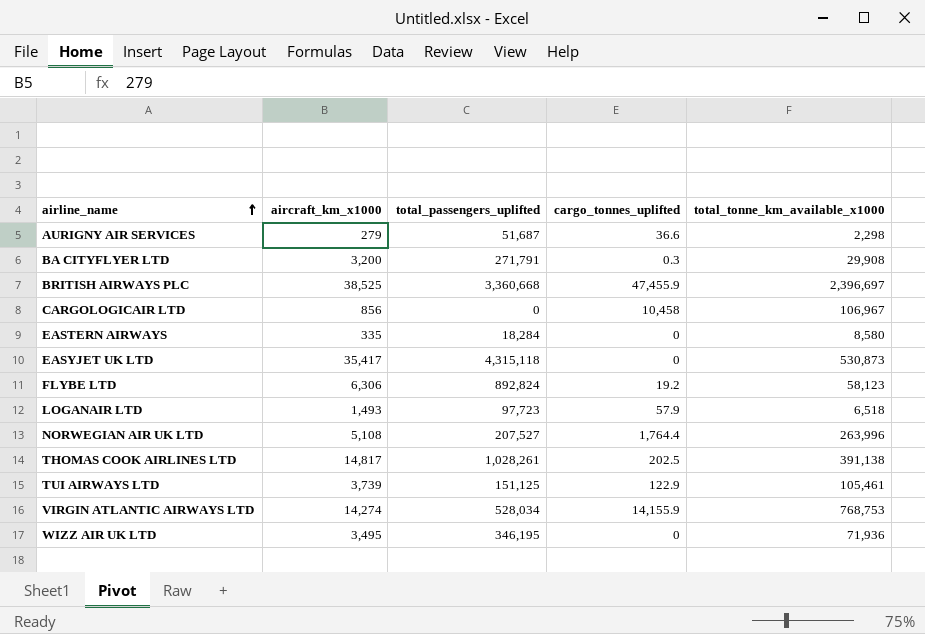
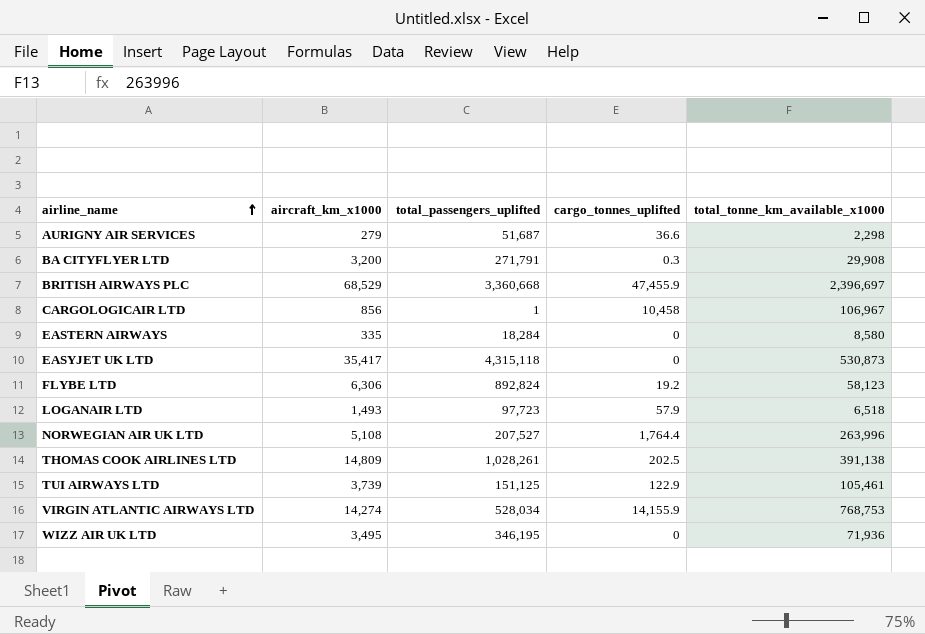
BRITISH AIRWAYS PLC | aircraft_km_x1000: 38,525 -> 68,529
CARGOLOGICAIR LTD | total_passengers_uplifted: 0 -> 1
THOMAS COOK AIRLINES LTD | aircraft_km_x1000: 14,817 -> 14,809

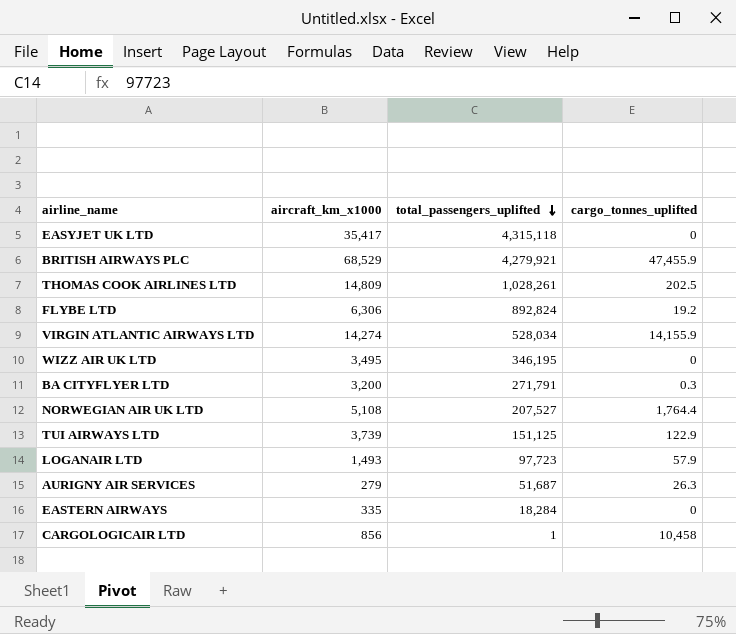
row order: airline_name ascending -> total_passengers_uplifted descending
column total_tonne_km_available_x1000 | position: 5 -> none
BRITISH AIRWAYS PLC | total_passengers_uplifted: 3,360,668 -> 4,279,921
AURIGNY AIR SERVICES | cargo_tonnes_uplifted: 36.6 -> 26.3

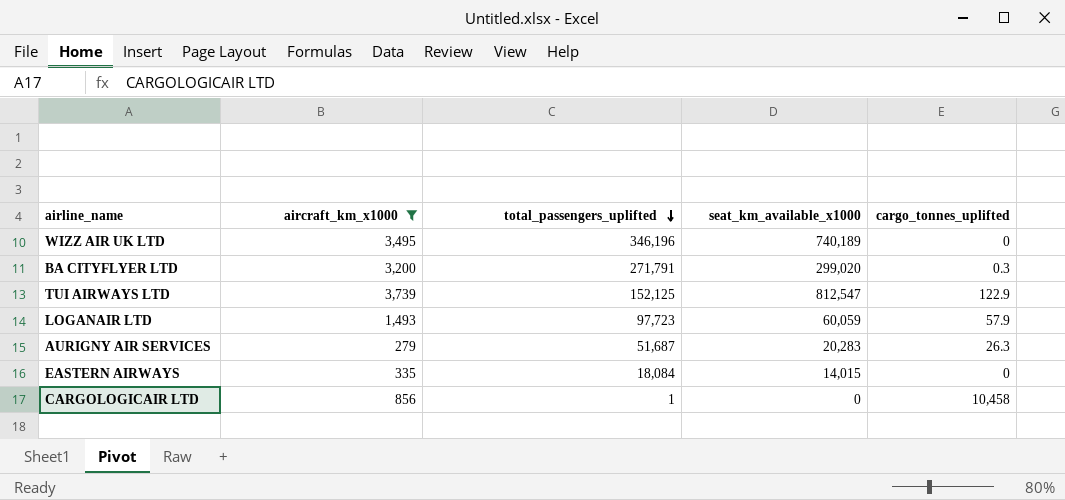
filter: none -> aircraft_km_x1000 <= 3,739
column seat_km_available_x1000 | position: none -> 4
WIZZ AIR UK LTD | total_passengers_uplifted: 346,195 -> 346,196
TUI AIRWAYS LTD | total_passengers_uplifted: 151,125 -> 152,125
EASTERN AIRWAYS | total_passengers_uplifted: 18,284 -> 18,084

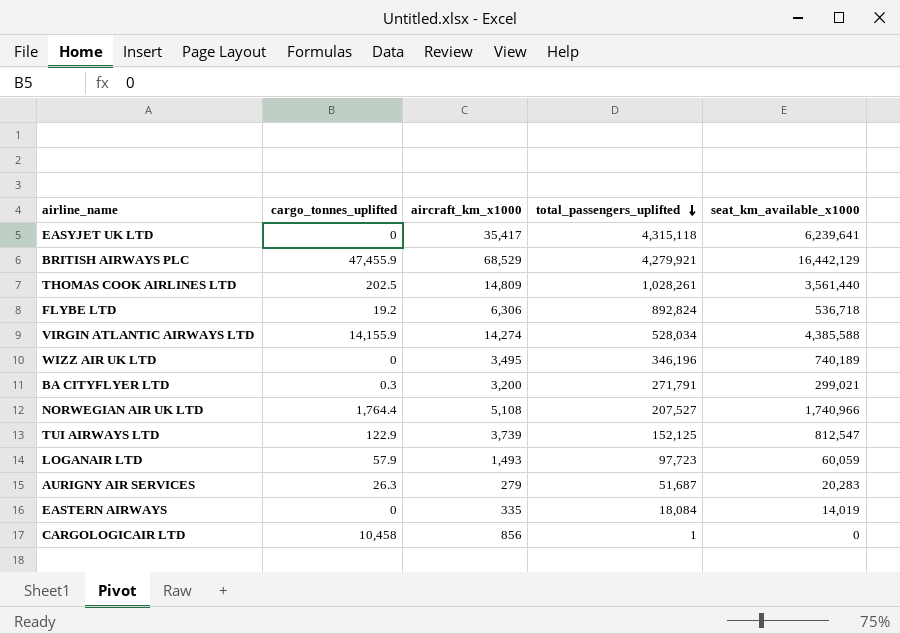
filter: aircraft_km_x1000 <= 3,739 -> none
column cargo_tonnes_uplifted | position: 5 -> 2
BA CITYFLYER LTD | seat_km_available_x1000: 299,020 -> 299,021
EASTERN AIRWAYS | seat_km_available_x1000: 14,015 -> 14,019

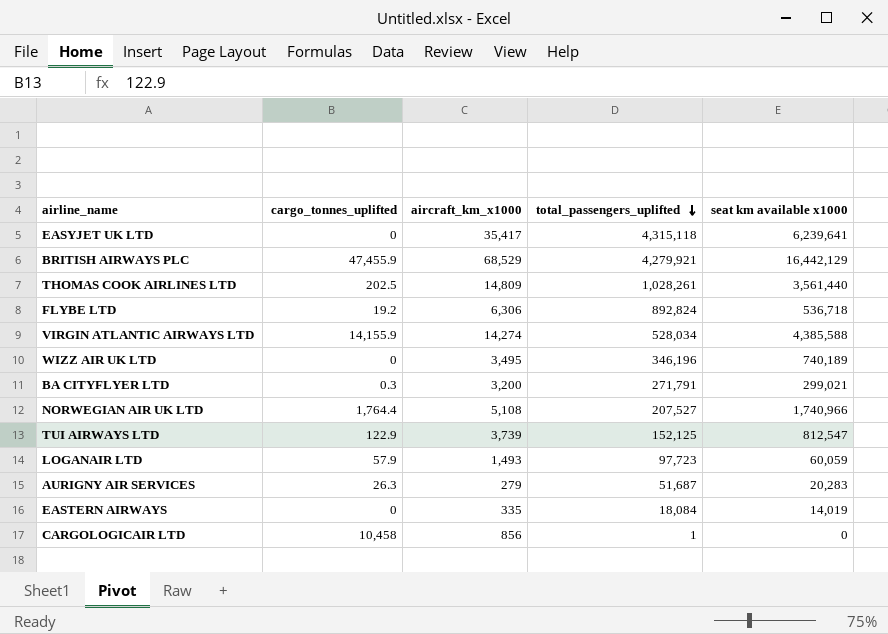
column name: seat_km_available_x1000 -> seat km available x1000

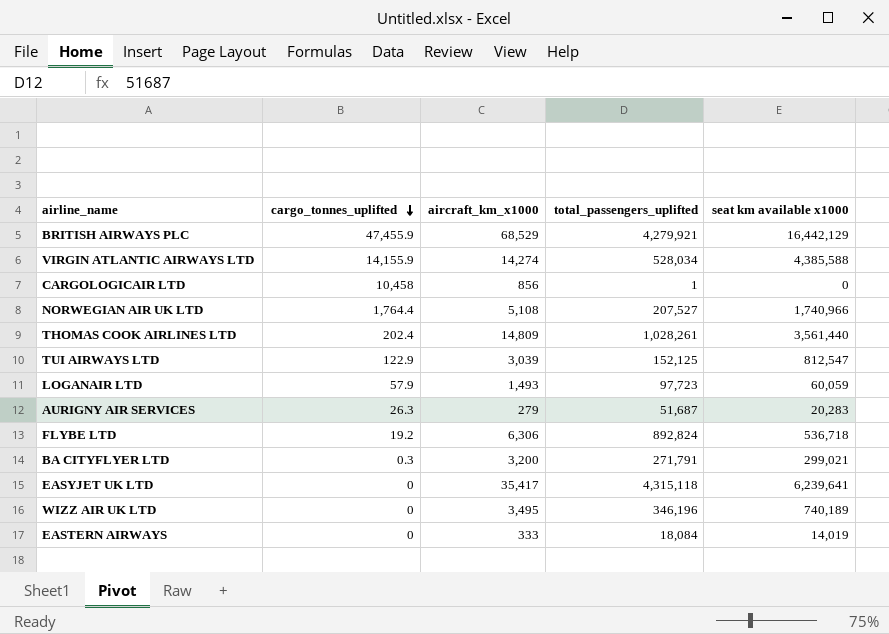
row order: total_passengers_uplifted descending -> cargo_tonnes_uplifted descending
THOMAS COOK AIRLINES LTD | cargo_tonnes_uplifted: 202.5 -> 202.4
TUI AIRWAYS LTD | aircraft_km_x1000: 3,739 -> 3,039
EASTERN AIRWAYS | aircraft_km_x1000: 335 -> 333

